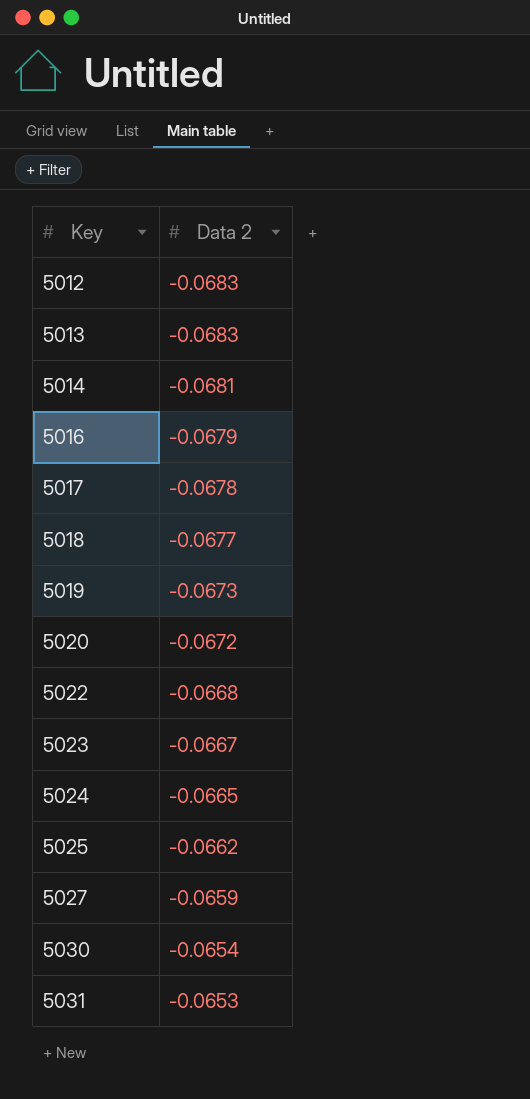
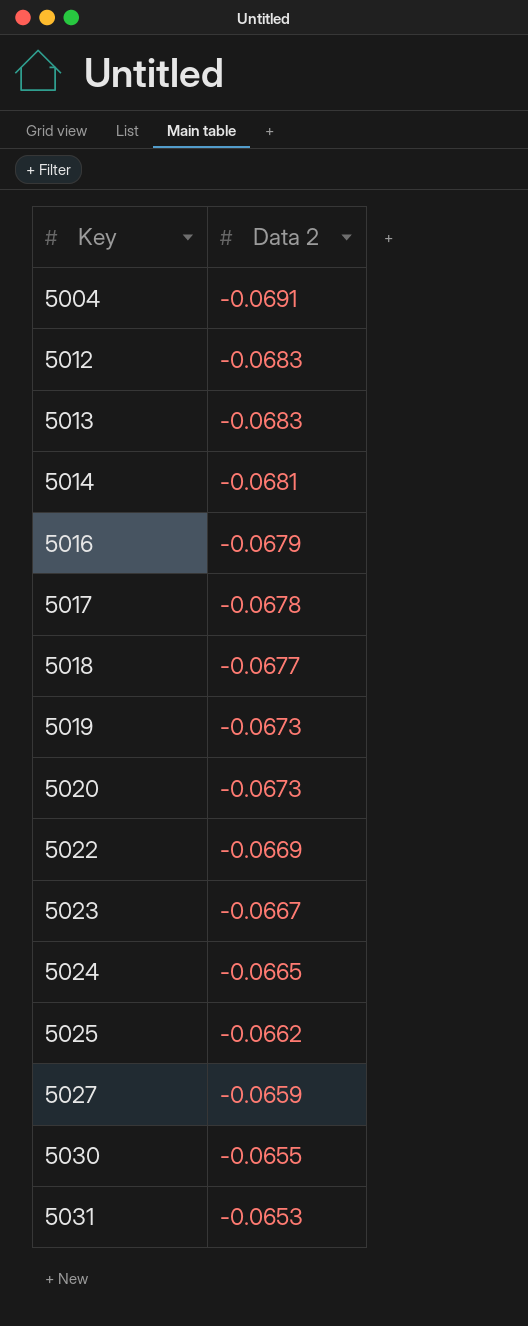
row 5004: none -> -0.0691
5020 | Data 2: -0.0672 -> -0.0673
5022 | Data 2: -0.0668 -> -0.0669
5030 | Data 2: -0.0654 -> -0.0655

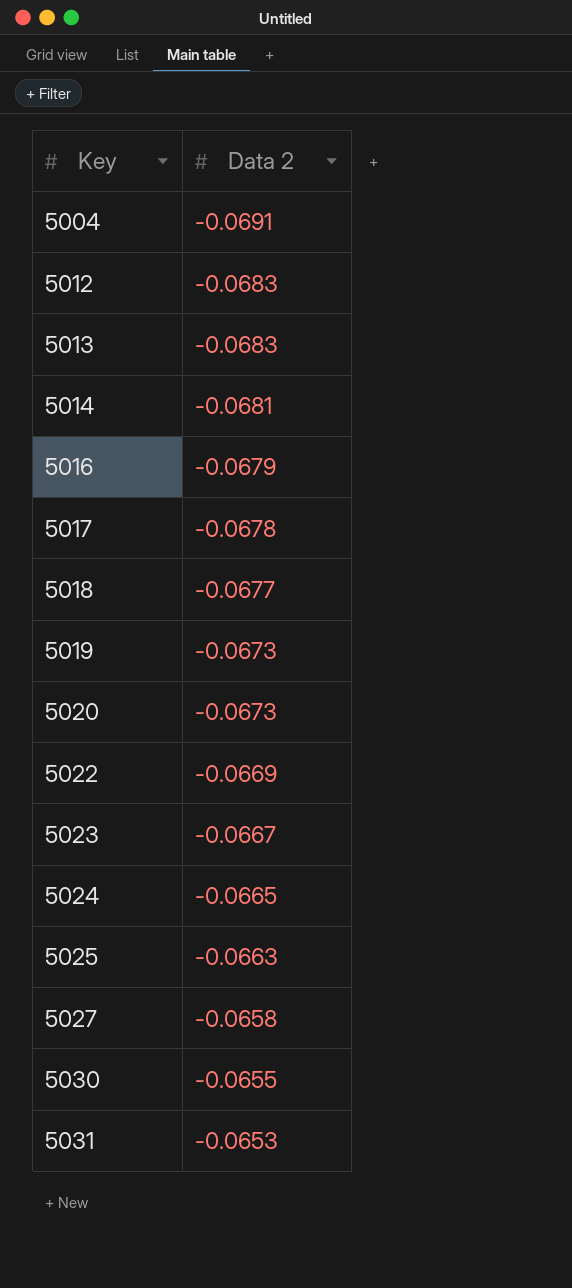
5025 | Data 2: -0.0662 -> -0.0663
5027 | Data 2: -0.0659 -> -0.0658

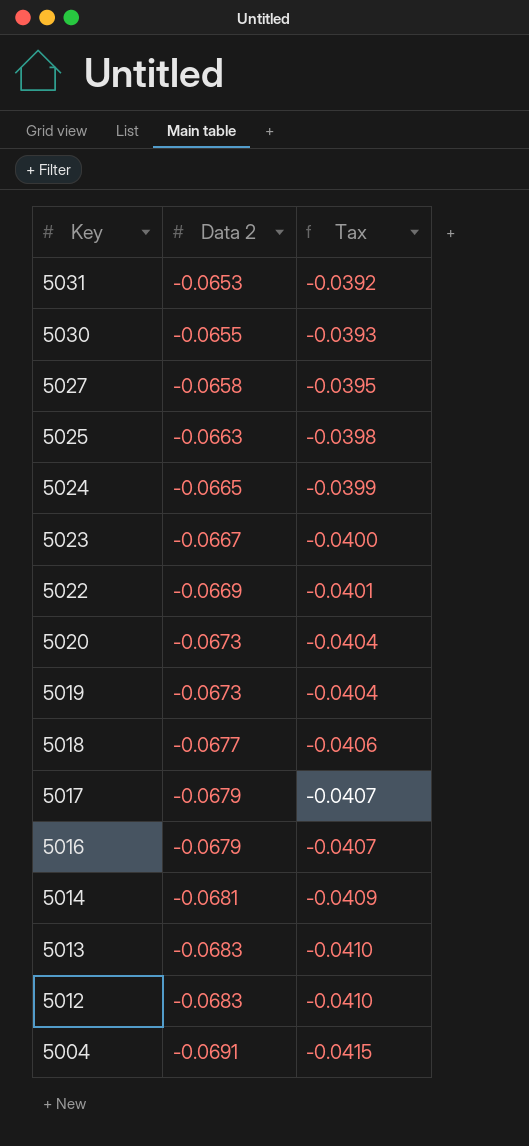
row order: Key ascending -> Key descending
column Tax | formula: none -> [Data 2] * 0.6
5017 | Data 2: -0.0678 -> -0.0679

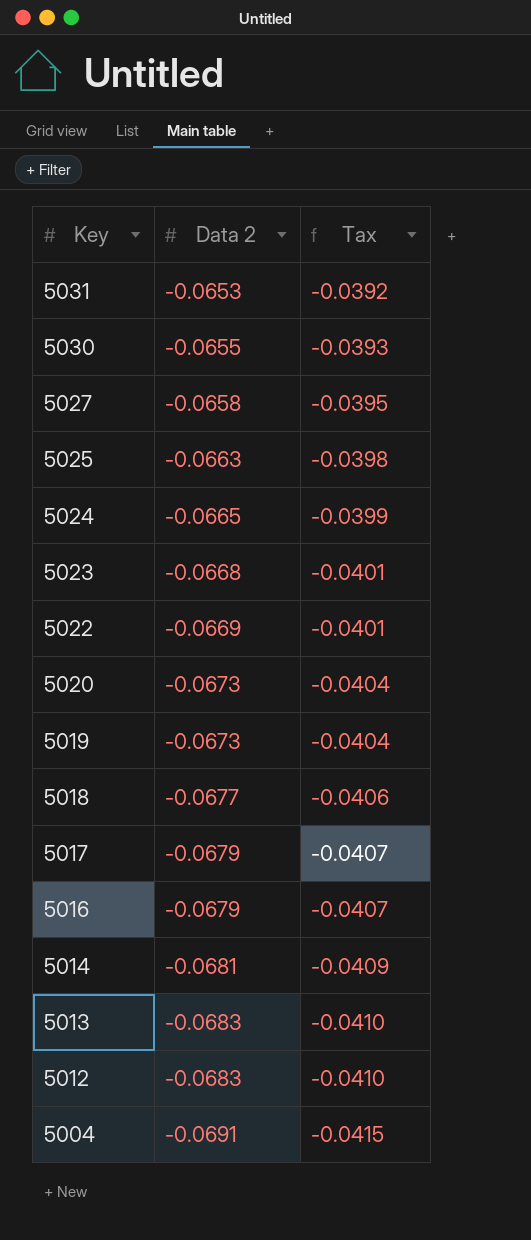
5023 | Data 2: -0.0667 -> -0.0668
5023 | Tax: -0.0400 -> -0.0401

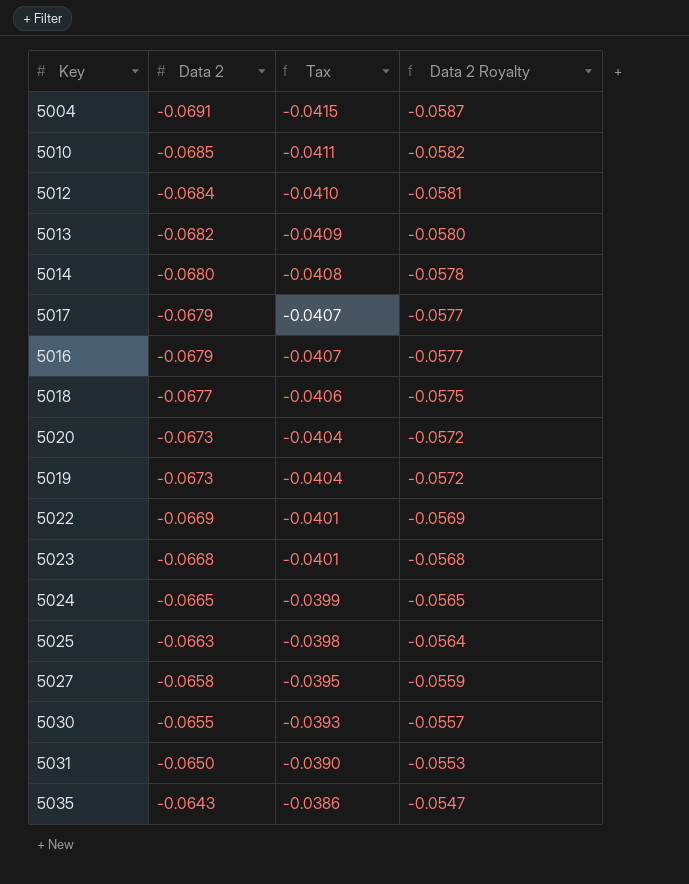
row order: Key descending -> Data 2 ascending
column Data 2 Royalty | formula: none -> [Data 2] * 0.85
row 5010: none -> -0.0685 | -0.0411 | -0.0582
5012 | Data 2: -0.0683 -> -0.0684
5013 | Data 2: -0.0683 -> -0.0682
5013 | Tax: -0.0410 -> -0.0409
5014 | Data 2: -0.0681 -> -0.0680
5014 | Tax: -0.0409 -> -0.0408
5031 | Data 2: -0.0653 -> -0.0650
5031 | Tax: -0.0392 -> -0.0390
row 5035: none -> -0.0643 | -0.0386 | -0.0547

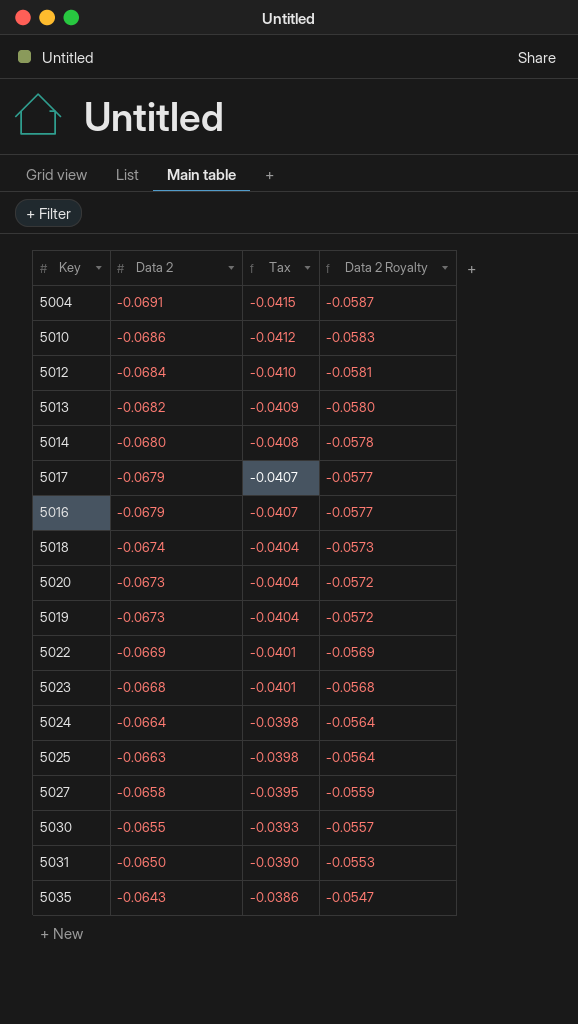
5010 | Data 2: -0.0685 -> -0.0686
5010 | Tax: -0.0411 -> -0.0412
5010 | Data 2 Royalty: -0.0582 -> -0.0583
5018 | Data 2: -0.0677 -> -0.0674
5018 | Tax: -0.0406 -> -0.0404
5018 | Data 2 Royalty: -0.0575 -> -0.0573
5024 | Data 2: -0.0665 -> -0.0664
5024 | Tax: -0.0399 -> -0.0398
5024 | Data 2 Royalty: -0.0565 -> -0.0564

